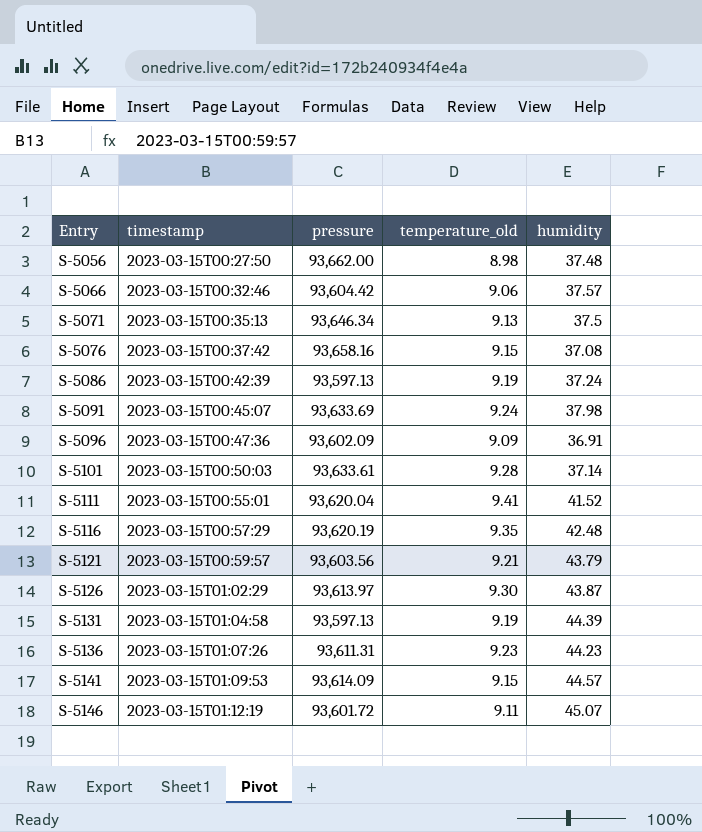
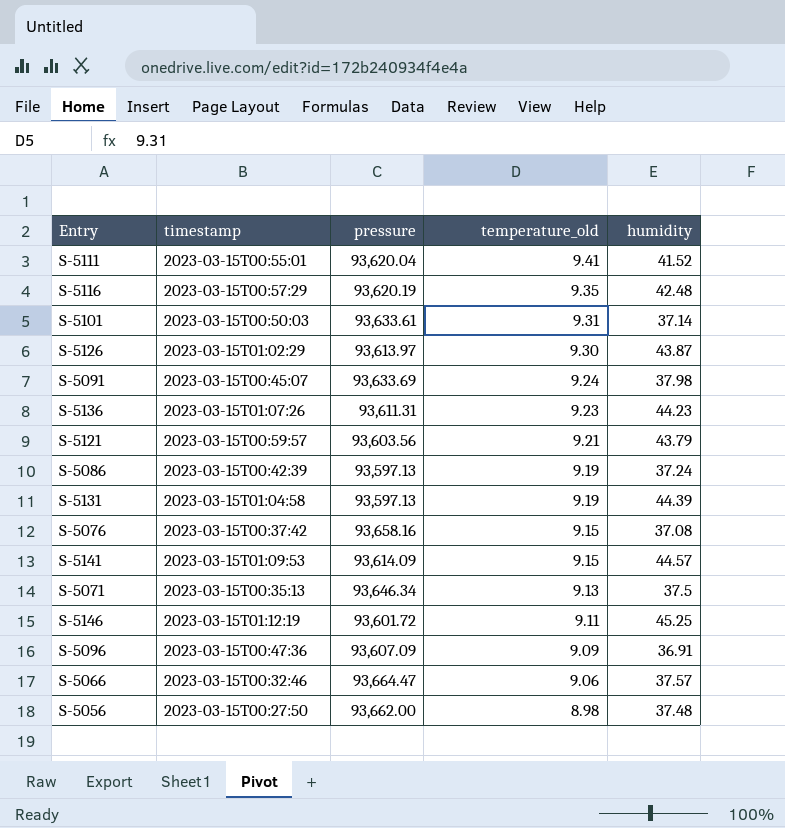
row order: Entry ascending -> temperature_old descending
S-5101 | temperature_old: 9.28 -> 9.31
S-5146 | humidity: 45.07 -> 45.25
S-5096 | pressure: 93,602.09 -> 93,607.09
S-5066 | pressure: 93,604.42 -> 93,664.47

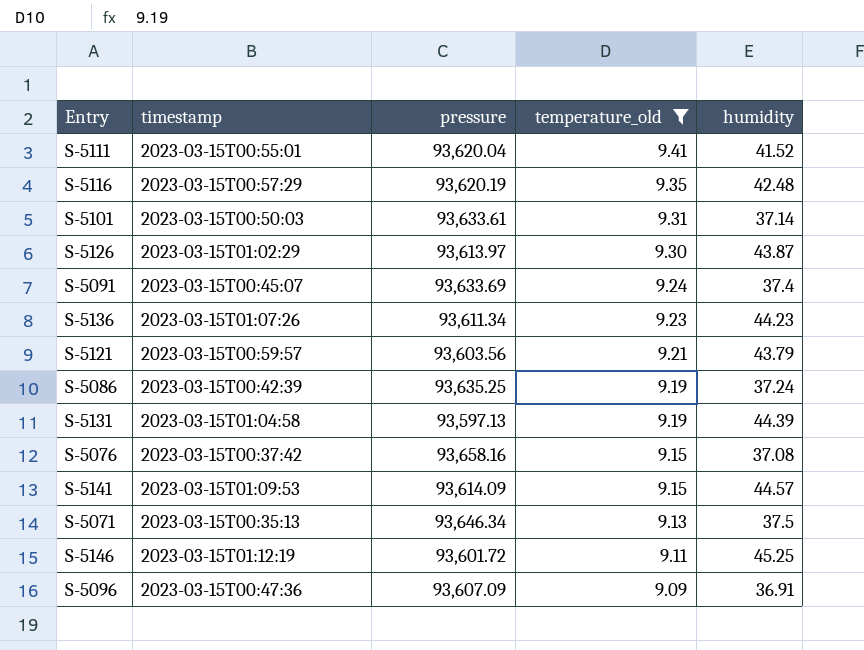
filter: none -> temperature_old >= 9.09
S-5091 | humidity: 37.98 -> 37.4
S-5136 | pressure: 93,611.31 -> 93,611.34
S-5086 | pressure: 93,597.13 -> 93,635.25

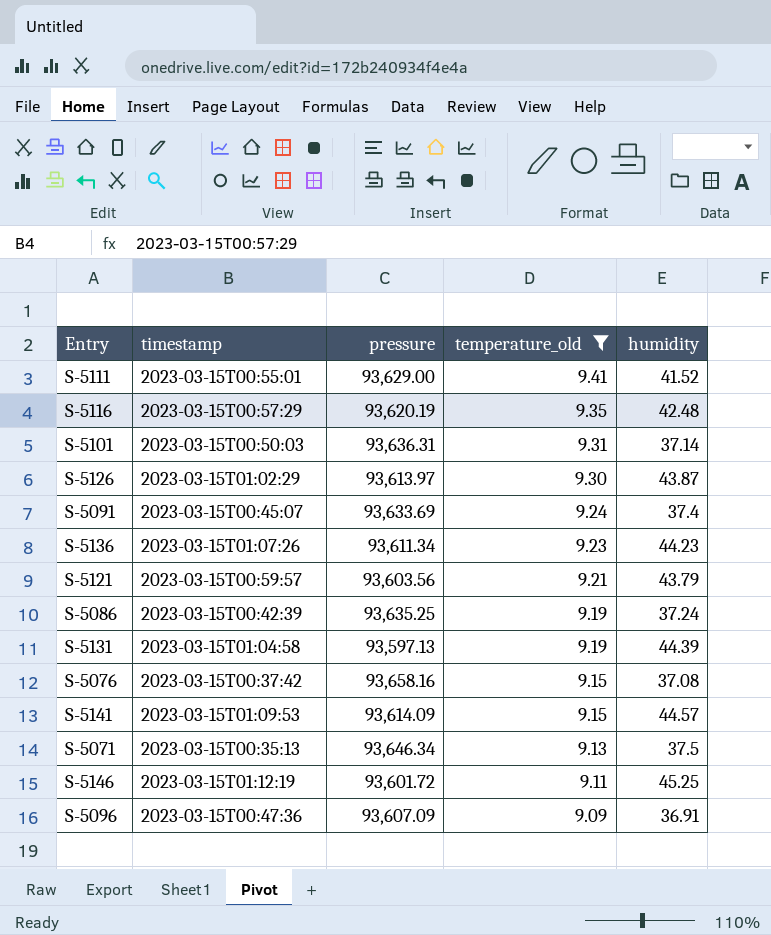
S-5111 | pressure: 93,620.04 -> 93,629.00
S-5101 | pressure: 93,633.61 -> 93,636.31

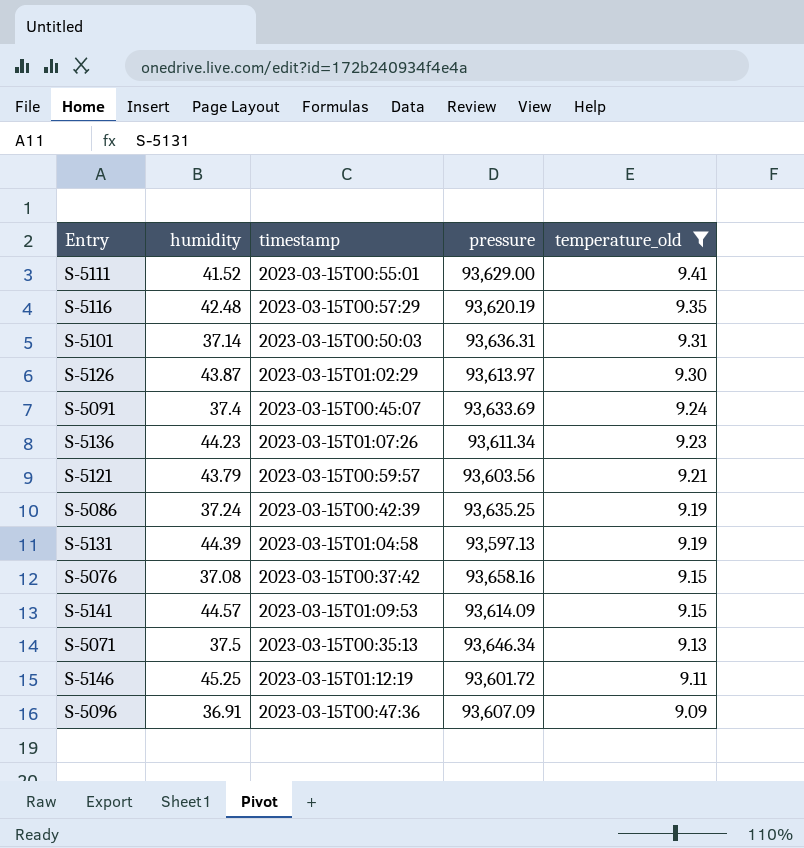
column humidity | position: 5 -> 2

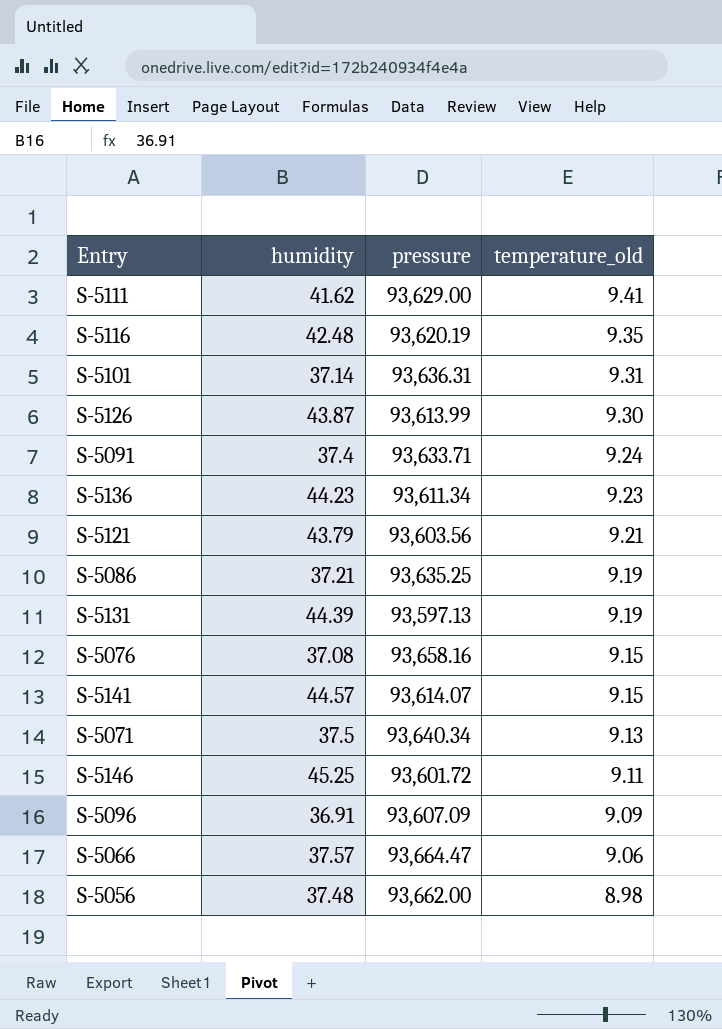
filter: temperature_old >= 9.09 -> none
column timestamp | position: 3 -> none
S-5111 | humidity: 41.52 -> 41.62
S-5126 | pressure: 93,613.97 -> 93,613.99
S-5091 | pressure: 93,633.69 -> 93,633.71
S-5086 | humidity: 37.24 -> 37.21
S-5141 | pressure: 93,614.09 -> 93,614.07
S-5071 | pressure: 93,646.34 -> 93,640.34

